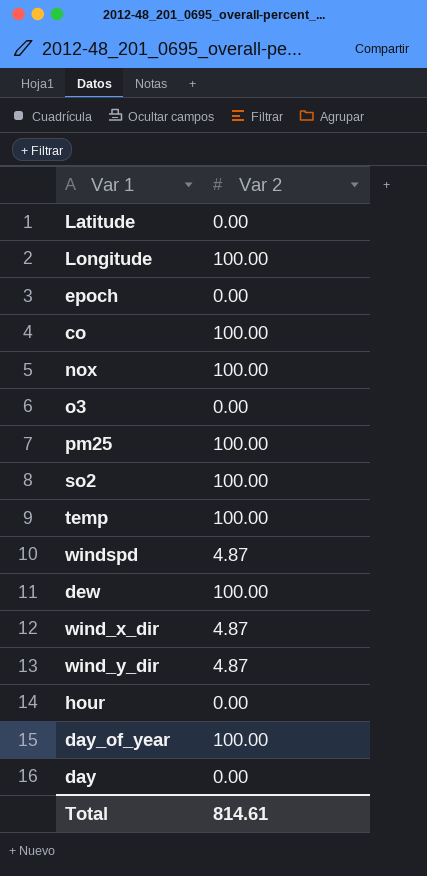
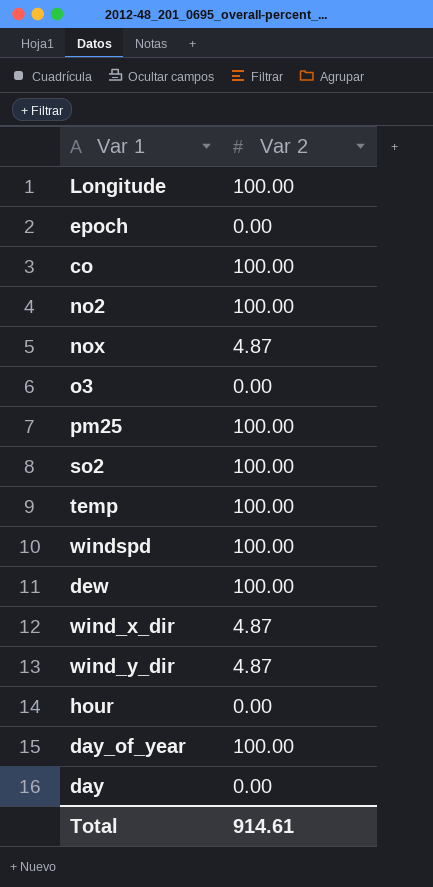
row Latitude: 0.00 -> none
row no2: none -> 100.00
nox | Var 2: 100.00 -> 4.87
windspd | Var 2: 4.87 -> 100.00
Total | Var 2: 814.61 -> 914.61

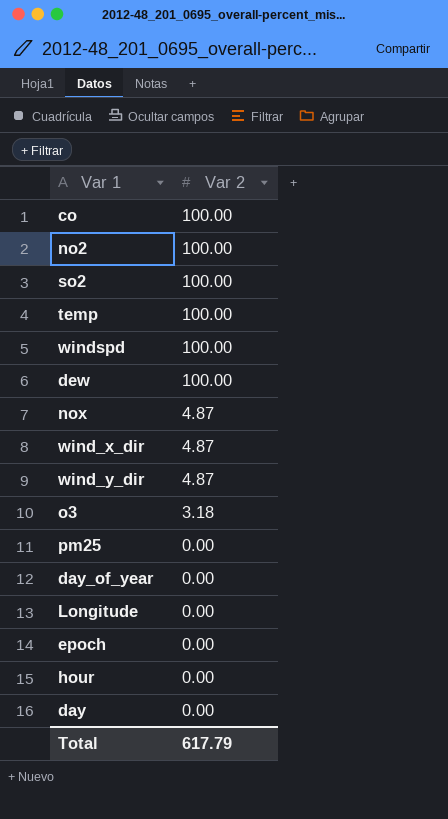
row order: none -> Var 2 descending
o3 | Var 2: 0.00 -> 3.18
pm25 | Var 2: 100.00 -> 0.00
day_of_year | Var 2: 100.00 -> 0.00
Longitude | Var 2: 100.00 -> 0.00
Total | Var 2: 914.61 -> 617.79

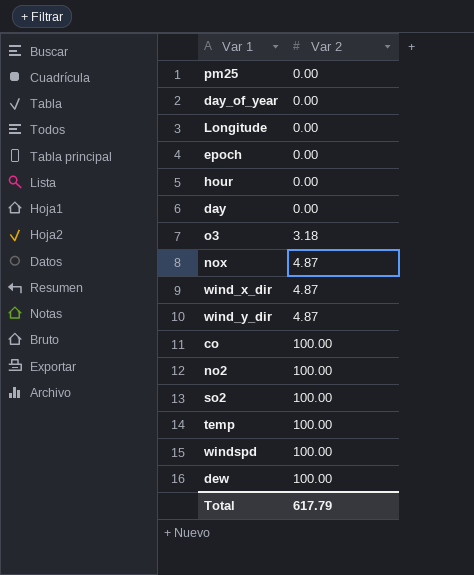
row order: Var 2 descending -> Var 2 ascending

